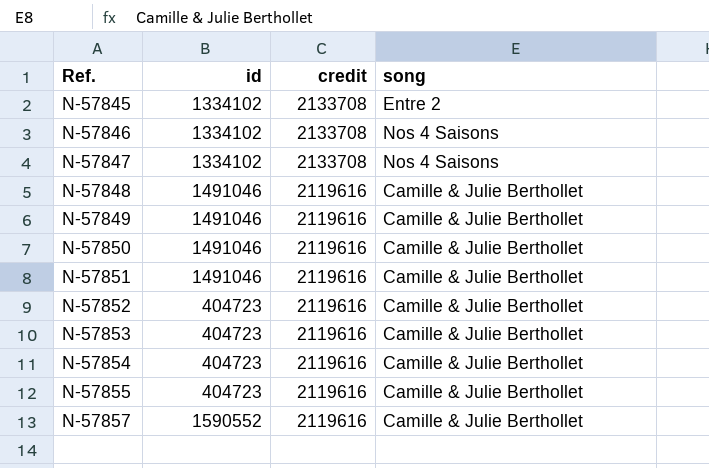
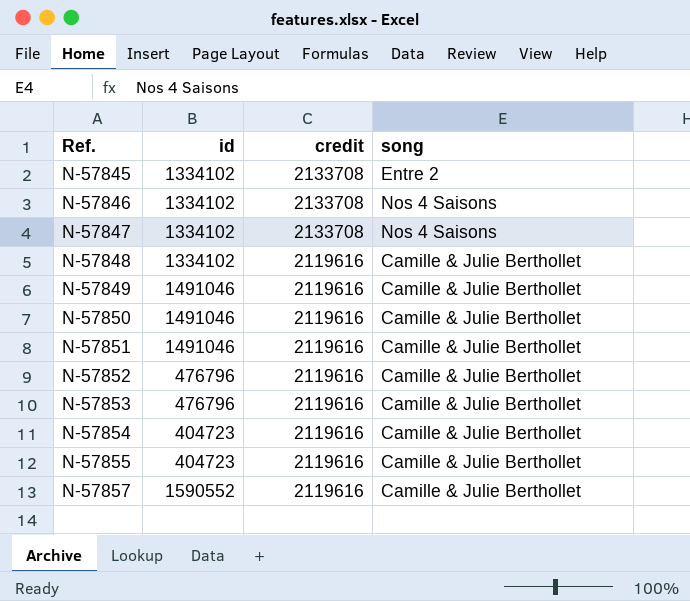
N-57848 | id: 1491046 -> 1334102
N-57852 | id: 404723 -> 476796
N-57853 | id: 404723 -> 476796

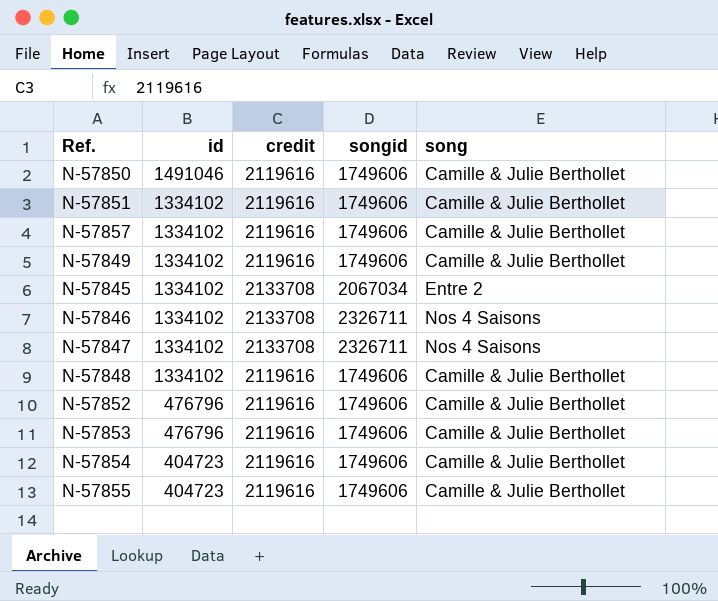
row order: Ref. ascending -> id descending
column songid | position: none -> 4
N-57851 | id: 1491046 -> 1334102
N-57857 | id: 1590552 -> 1334102
N-57849 | id: 1491046 -> 1334102

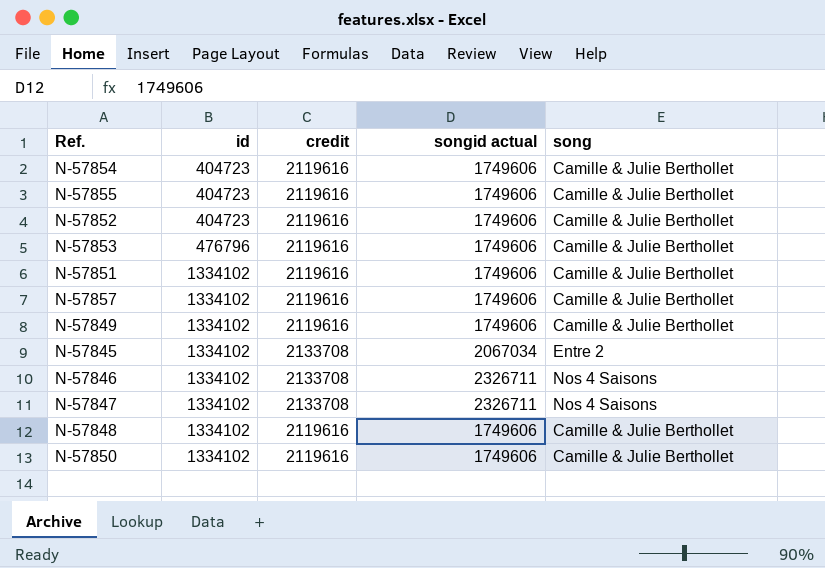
row order: id descending -> id ascending
column name: songid -> songid actual
N-57852 | id: 476796 -> 404723
N-57850 | id: 1491046 -> 1334102

